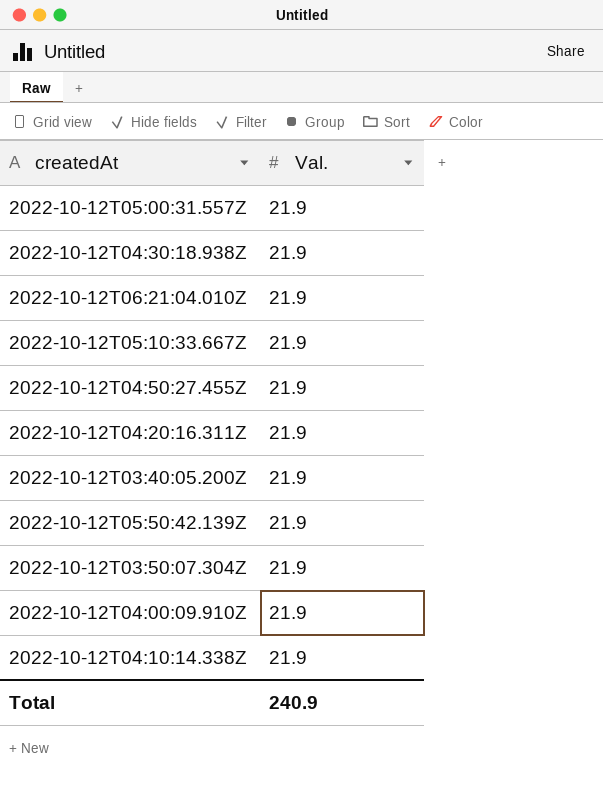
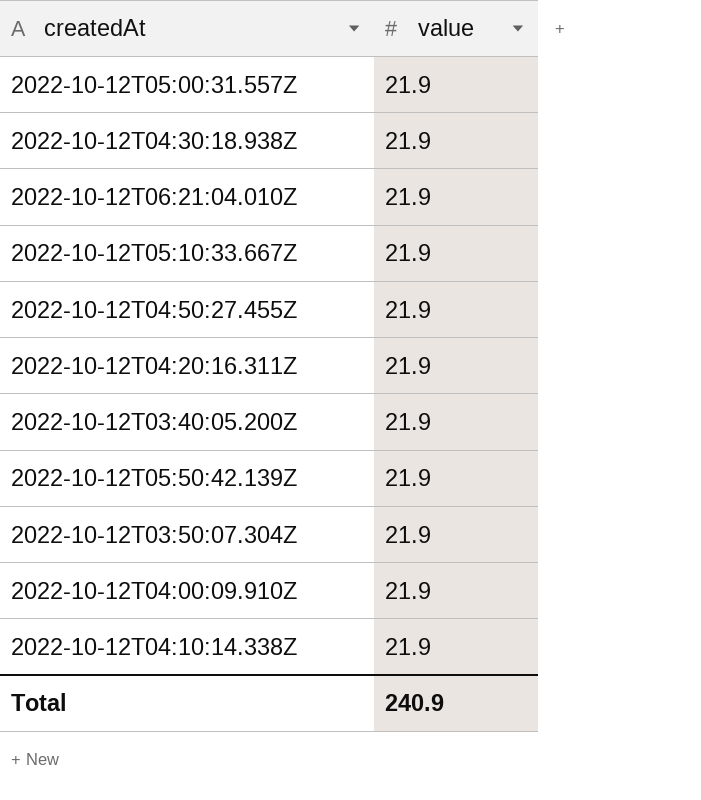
column name: Val. -> value

